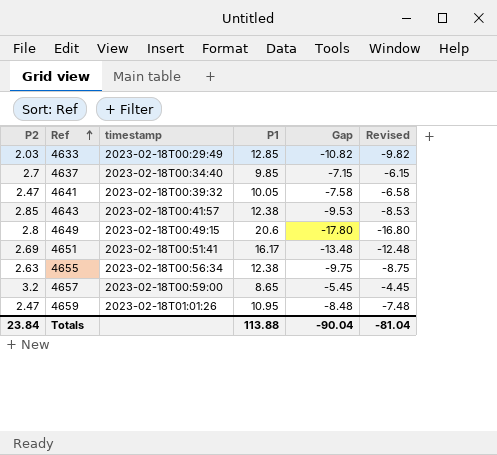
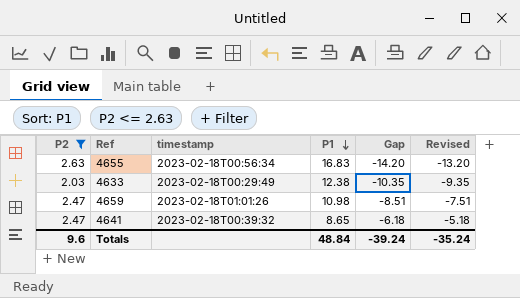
filter: none -> P2 <= 2.63
row order: Ref ascending -> P1 descending
4655 | P1: 12.38 -> 16.83
4655 | Gap: -9.75 -> -14.20
4655 | Revised: -8.75 -> -13.20
4633 | P1: 12.85 -> 12.38
4633 | Gap: -10.82 -> -10.35
4633 | Revised: -9.82 -> -9.35
4659 | P1: 10.95 -> 10.98
4659 | Gap: -8.48 -> -8.51
4659 | Revised: -7.48 -> -7.51
4641 | P1: 10.05 -> 8.65
4641 | Gap: -7.58 -> -6.18
4641 | Revised: -6.58 -> -5.18
Totals | P2: 23.84 -> 9.6
Totals | P1: 113.88 -> 48.84
Totals | Gap: -90.04 -> -39.24
Totals | Revised: -81.04 -> -35.24

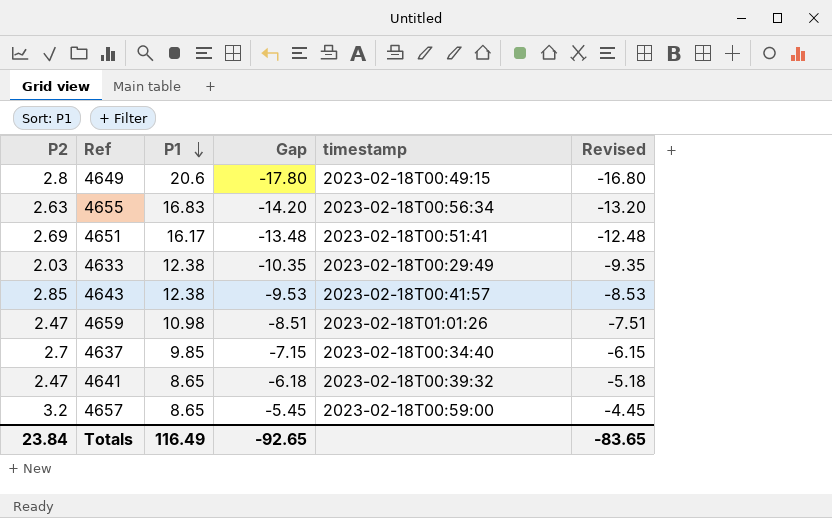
filter: P2 <= 2.63 -> none
column timestamp | position: 3 -> 5
Totals | P2: 9.6 -> 23.84
Totals | P1: 48.84 -> 116.49
Totals | Gap: -39.24 -> -92.65
Totals | Revised: -35.24 -> -83.65

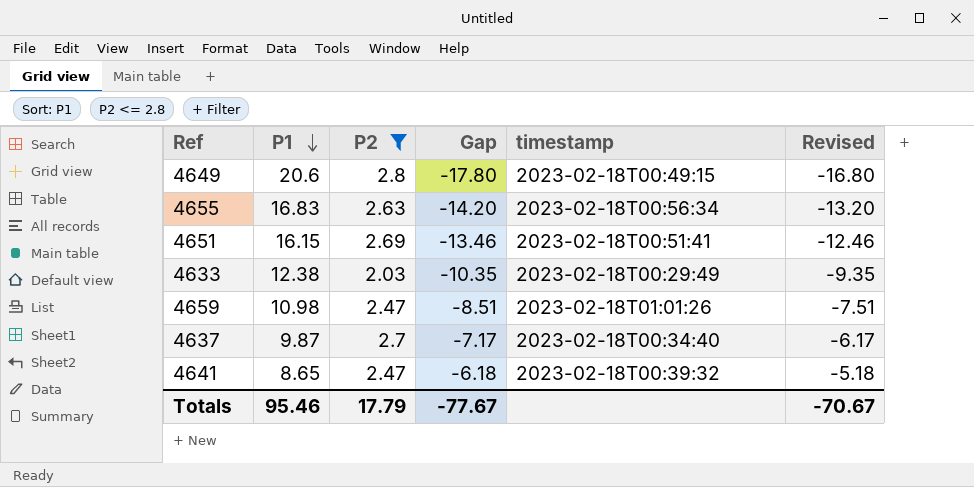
filter: none -> P2 <= 2.8
column P2 | position: 1 -> 3
4651 | P1: 16.17 -> 16.15
4651 | Gap: -13.48 -> -13.46
4651 | Revised: -12.48 -> -12.46
4637 | P1: 9.85 -> 9.87
4637 | Gap: -7.15 -> -7.17
4637 | Revised: -6.15 -> -6.17
Totals | P1: 116.49 -> 95.46
Totals | P2: 23.84 -> 17.79
Totals | Gap: -92.65 -> -77.67
Totals | Revised: -83.65 -> -70.67

